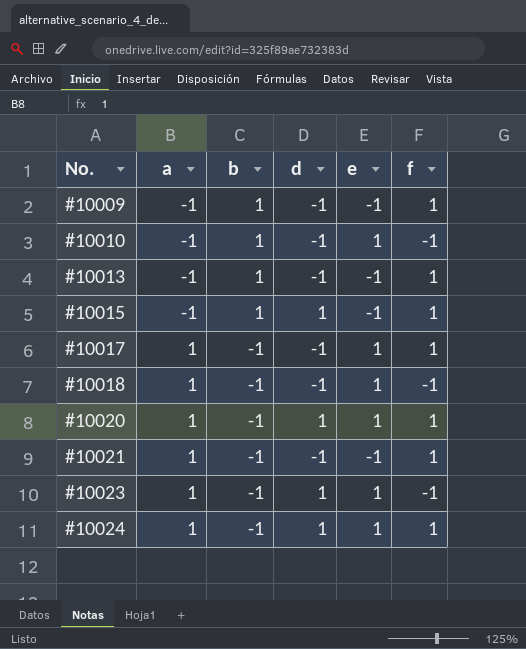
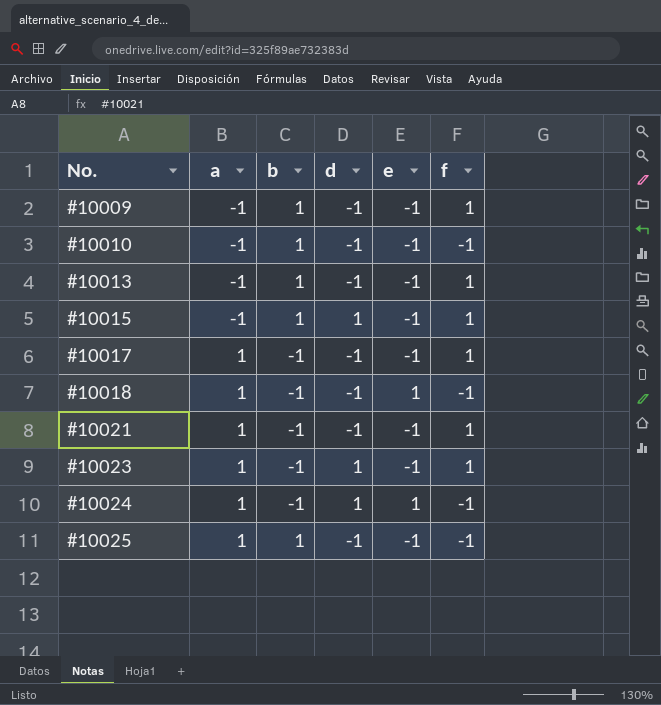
row #10020: 1 | -1 | 1 | 1 | 1 -> none
#10010 | e: 1 -> -1
#10017 | e: 1 -> -1
#10023 | e: 1 -> -1
#10023 | f: -1 -> 1
#10024 | f: 1 -> -1
row #10025: none -> 1 | 1 | -1 | -1 | -1

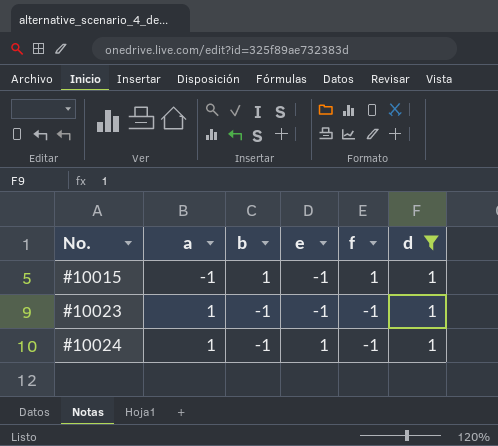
filter: none -> d = 1
column d | position: 4 -> 6
#10023 | f: 1 -> -1

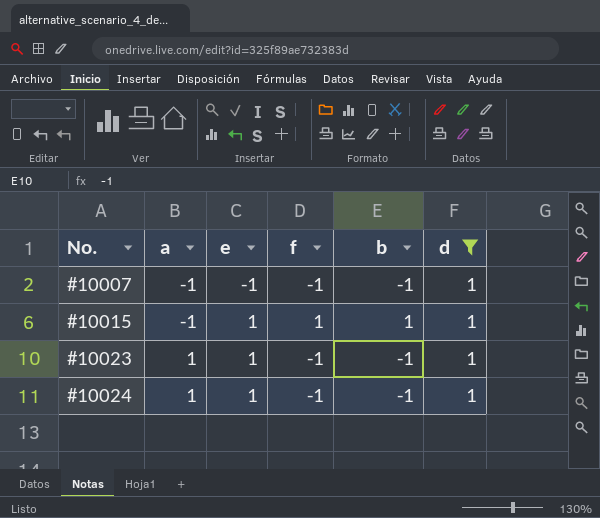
column b | position: 3 -> 5
row #10007: none -> -1 | -1 | -1 | -1 | 1
#10015 | e: -1 -> 1
#10023 | e: -1 -> 1

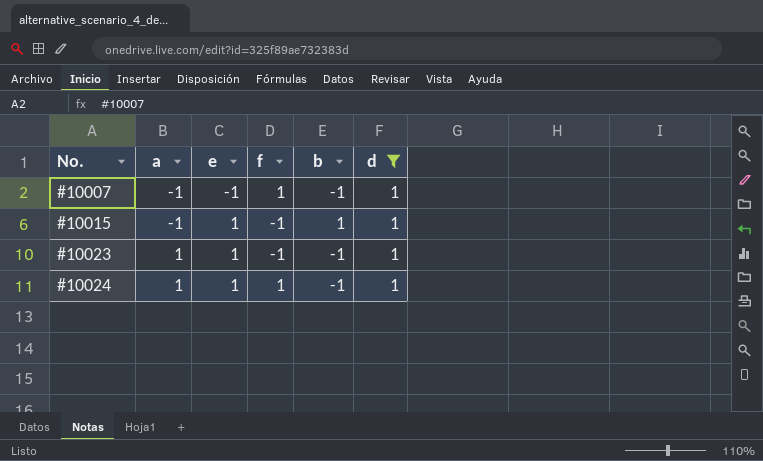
#10007 | f: -1 -> 1
#10015 | f: 1 -> -1
#10024 | f: -1 -> 1

